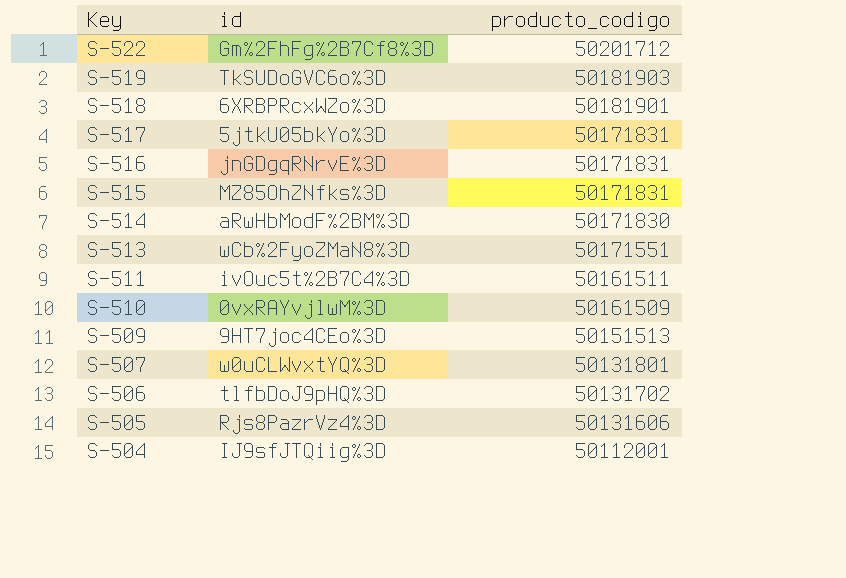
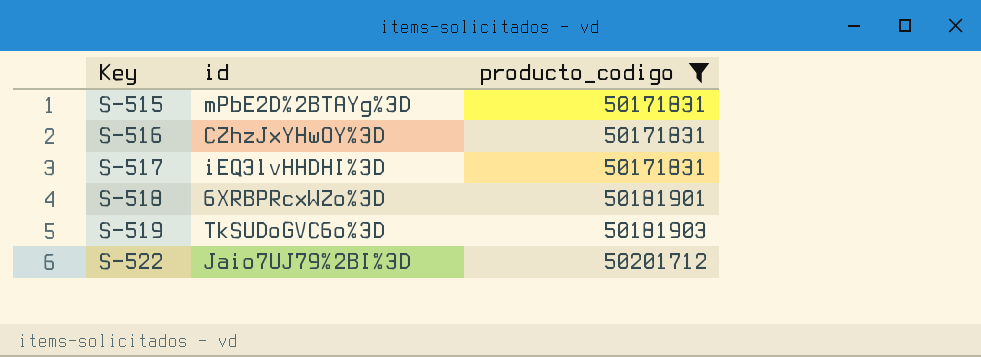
filter: none -> producto_codigo >= 50171831
row order: Key descending -> Key ascending
S-515 | id: MZ85OhZNfks%3D -> mPbE2D%2BTAYg%3D
S-516 | id: jnGDgqRNrvE%3D -> CZhzJxYHwOY%3D
S-517 | id: 5jtkU05bkYo%3D -> iEQ3lvHHDHI%3D
S-522 | id: Gm%2FhFg%2B7Cf8%3D -> Jaio7UJ79%2BI%3D

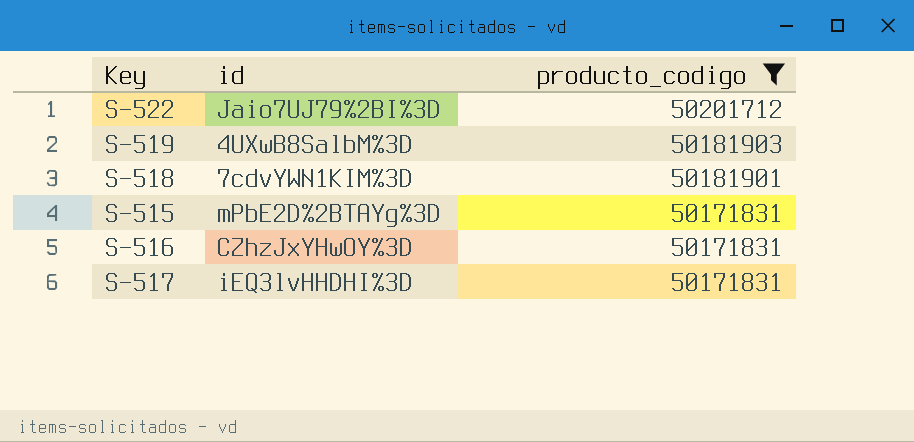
row order: Key ascending -> producto_codigo descending
S-519 | id: TkSUDoGVC6o%3D -> 4UXwB8SalbM%3D
S-518 | id: 6XRBPRcxWZo%3D -> 7cdvYWN1KIM%3D

